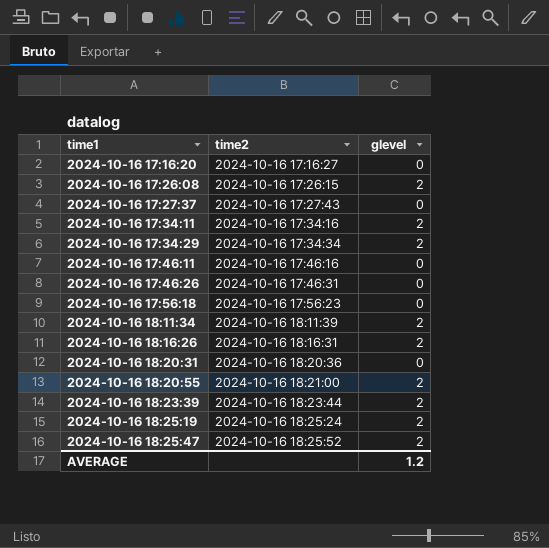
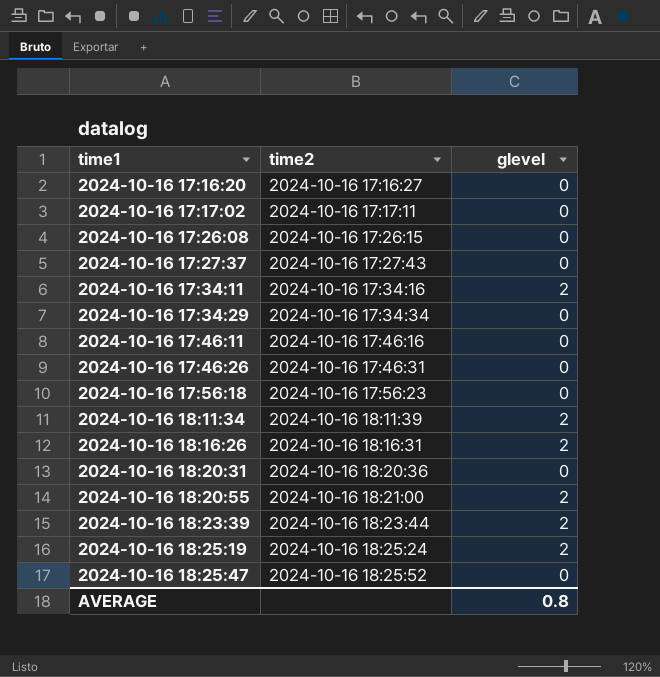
row 2024-10-16 17:17:02: none -> 2024-10-16 17:17:11 | 0
2024-10-16 17:26:08 | glevel: 2 -> 0
2024-10-16 17:34:29 | glevel: 2 -> 0
2024-10-16 18:25:47 | glevel: 2 -> 0
AVERAGE | glevel: 1.2 -> 0.8

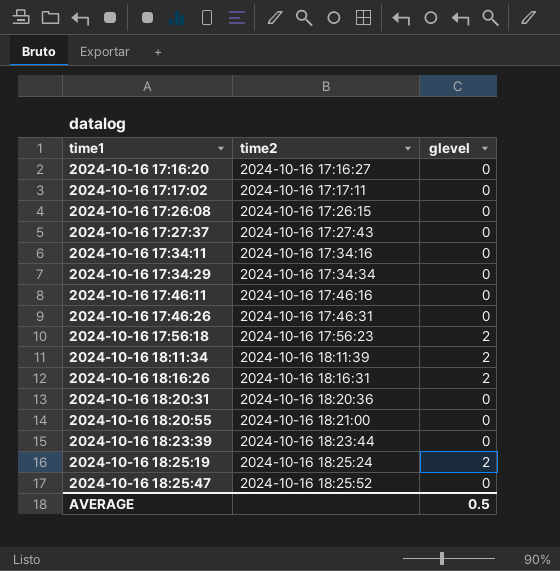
2024-10-16 17:34:11 | glevel: 2 -> 0
2024-10-16 17:56:18 | glevel: 0 -> 2
2024-10-16 18:20:55 | glevel: 2 -> 0
2024-10-16 18:23:39 | glevel: 2 -> 0
AVERAGE | glevel: 0.8 -> 0.5

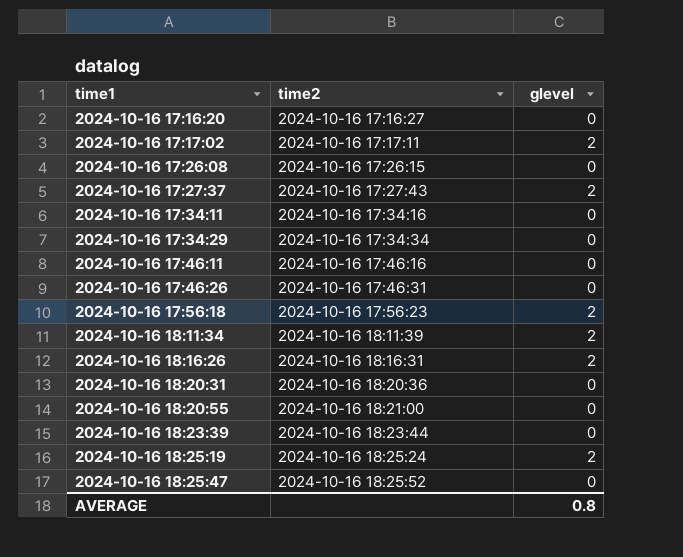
2024-10-16 17:17:02 | glevel: 0 -> 2
2024-10-16 17:27:37 | glevel: 0 -> 2
AVERAGE | glevel: 0.5 -> 0.8

